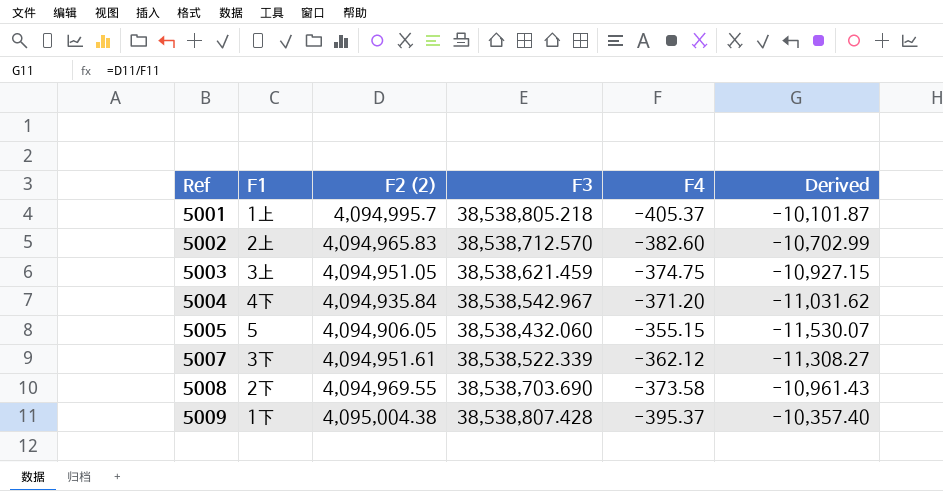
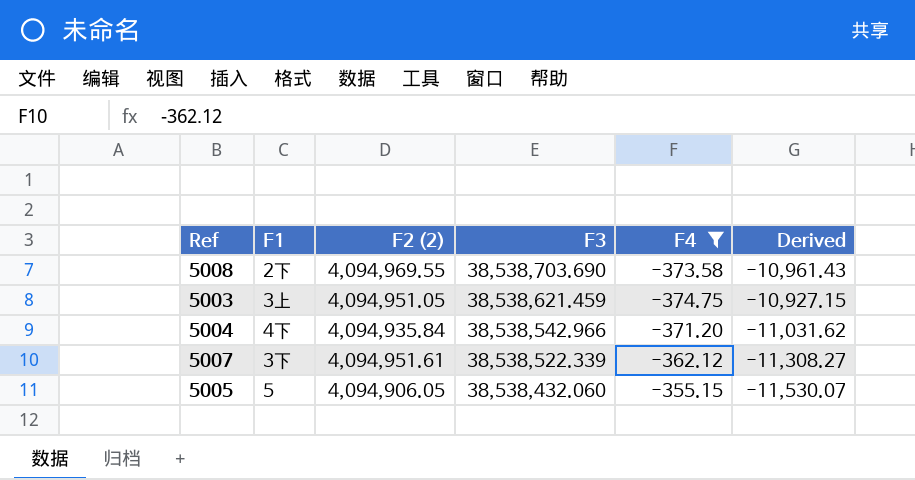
filter: none -> F4 >= -374.75
row order: Ref ascending -> F3 descending
5004 | F3: 38,538,542.967 -> 38,538,542.966

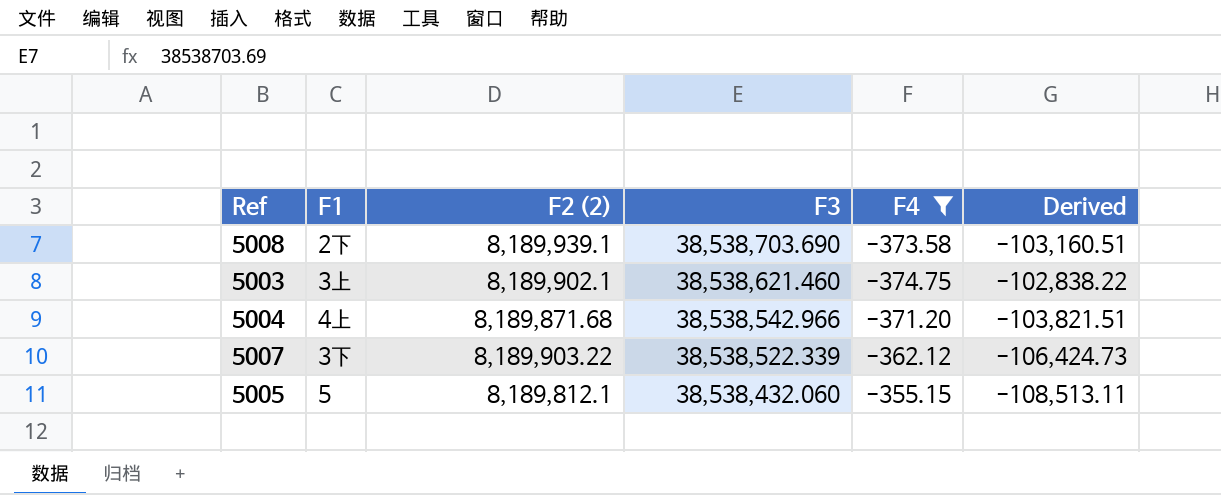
column Derived | formula: [F2 (2)] / [F4] -> [F3] / [F4]
5008 | F2 (2): 4,094,969.55 -> 8,189,939.1
5003 | F2 (2): 4,094,951.05 -> 8,189,902.1
5003 | F3: 38,538,621.459 -> 38,538,621.460
5004 | F1: 4下 -> 4上
5004 | F2 (2): 4,094,935.84 -> 8,189,871.68
5007 | F2 (2): 4,094,951.61 -> 8,189,903.22
5005 | F2 (2): 4,094,906.05 -> 8,189,812.1

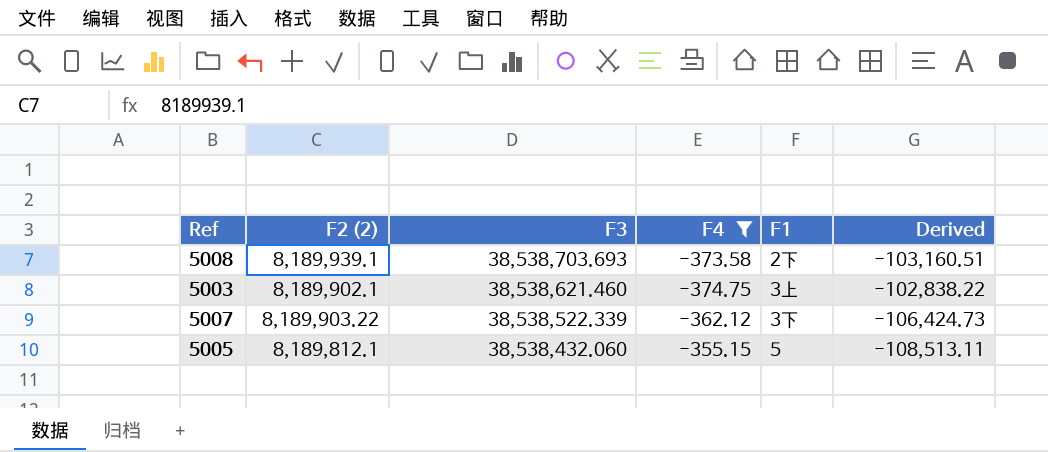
column F1 | position: 2 -> 5
row 5004: 4上 | 8,189,871.68 | 38,538,542.966 | -371.20 | -103,821.51 -> none
5008 | F3: 38,538,703.690 -> 38,538,703.693

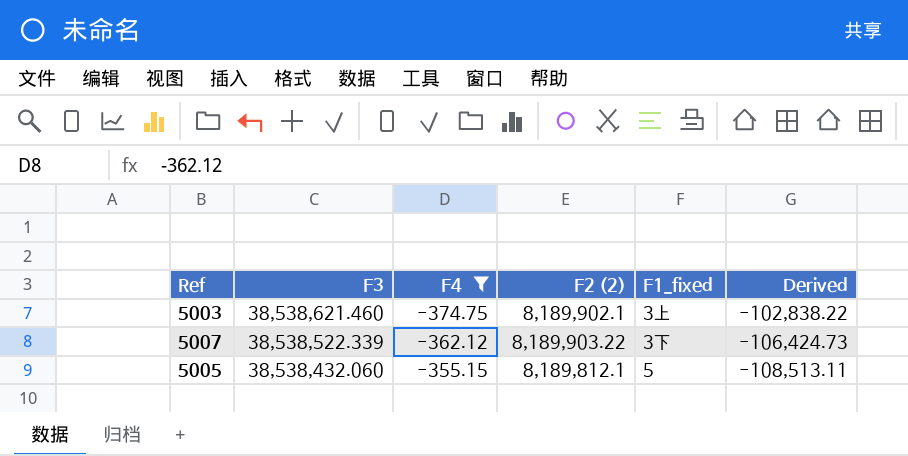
column F2 (2) | position: 2 -> 4
column name: F1 -> F1_fixed
row 5008: 8,189,939.1 | 38,538,703.693 | -373.58 | 2下 | -103,160.51 -> none

